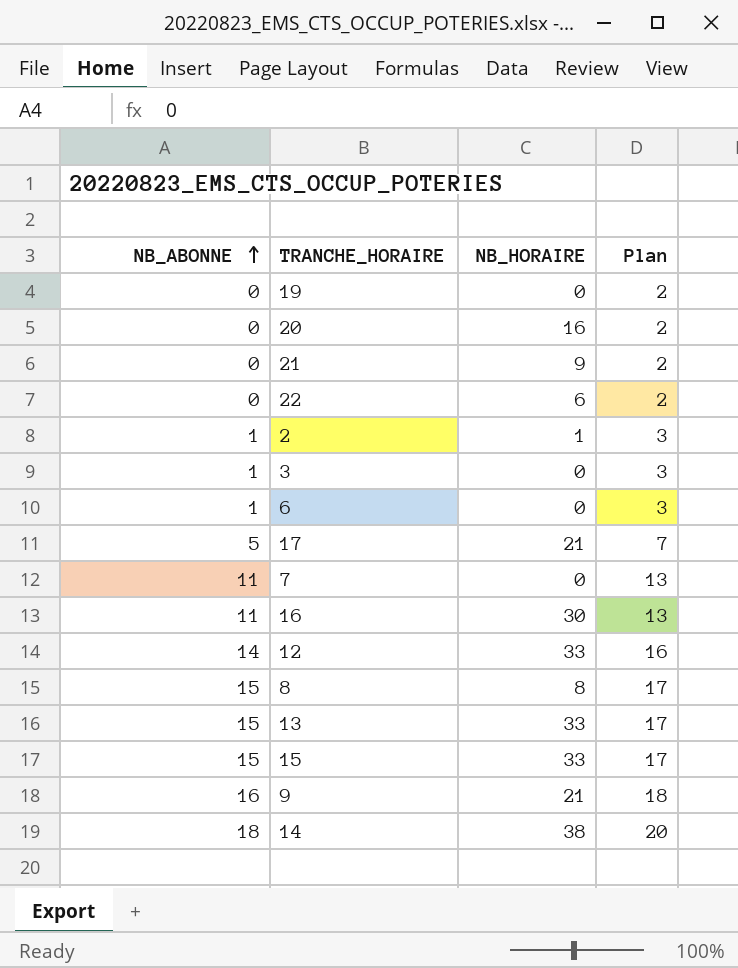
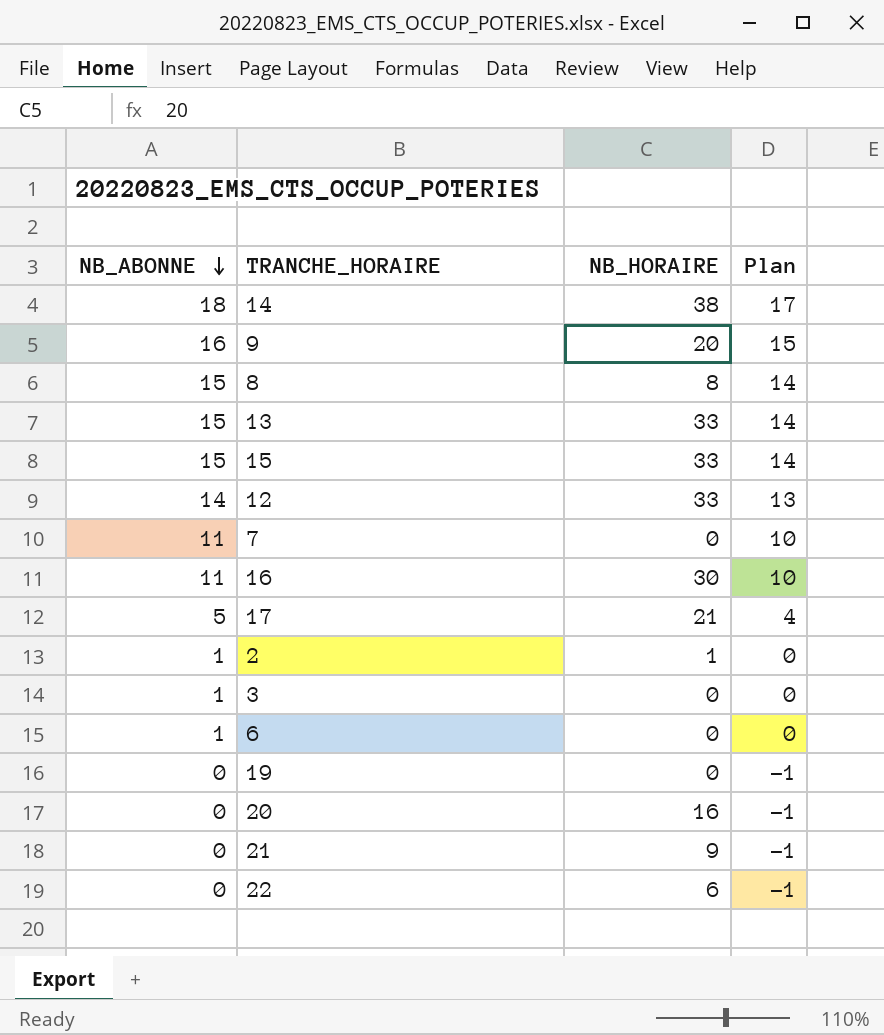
row order: NB_ABONNE ascending -> NB_ABONNE descending
column Plan | formula: [NB_ABONNE] + 2 -> [NB_ABONNE] - 1
9 | NB_HORAIRE: 21 -> 20

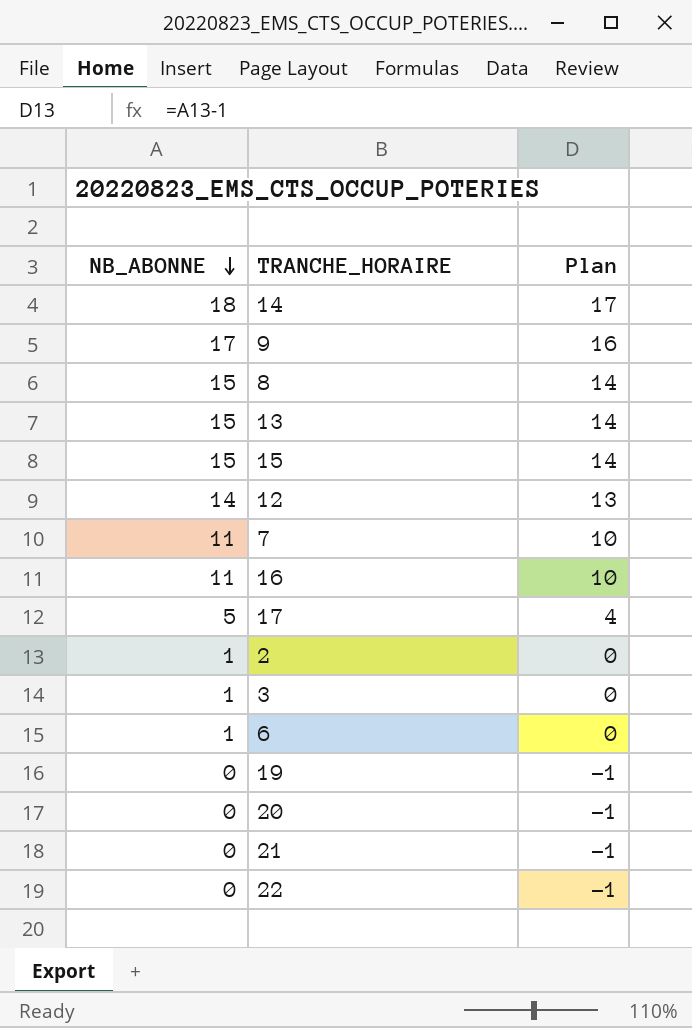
column NB_HORAIRE | position: 3 -> none
9 | NB_ABONNE: 16 -> 17
9 | Plan: 15 -> 16

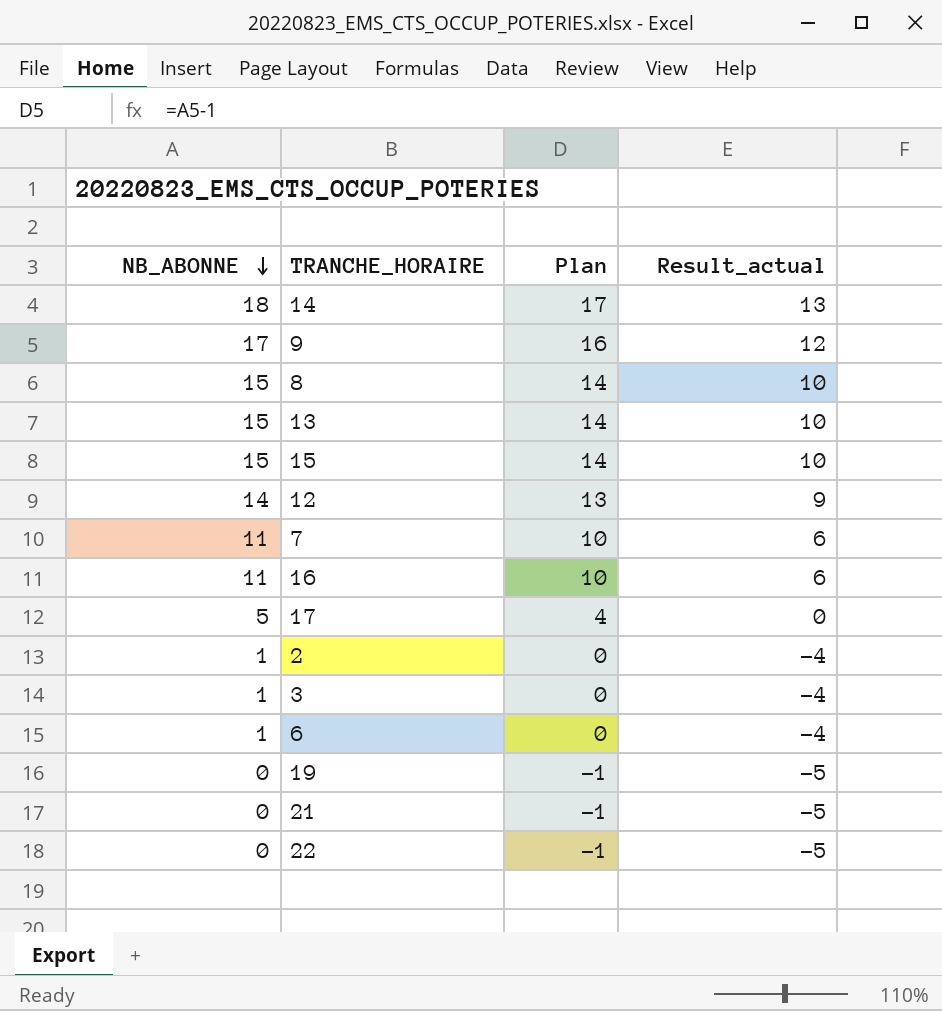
column Result_actual | formula: none -> [NB_ABONNE] - 5
row 20: 0 | -1 -> none

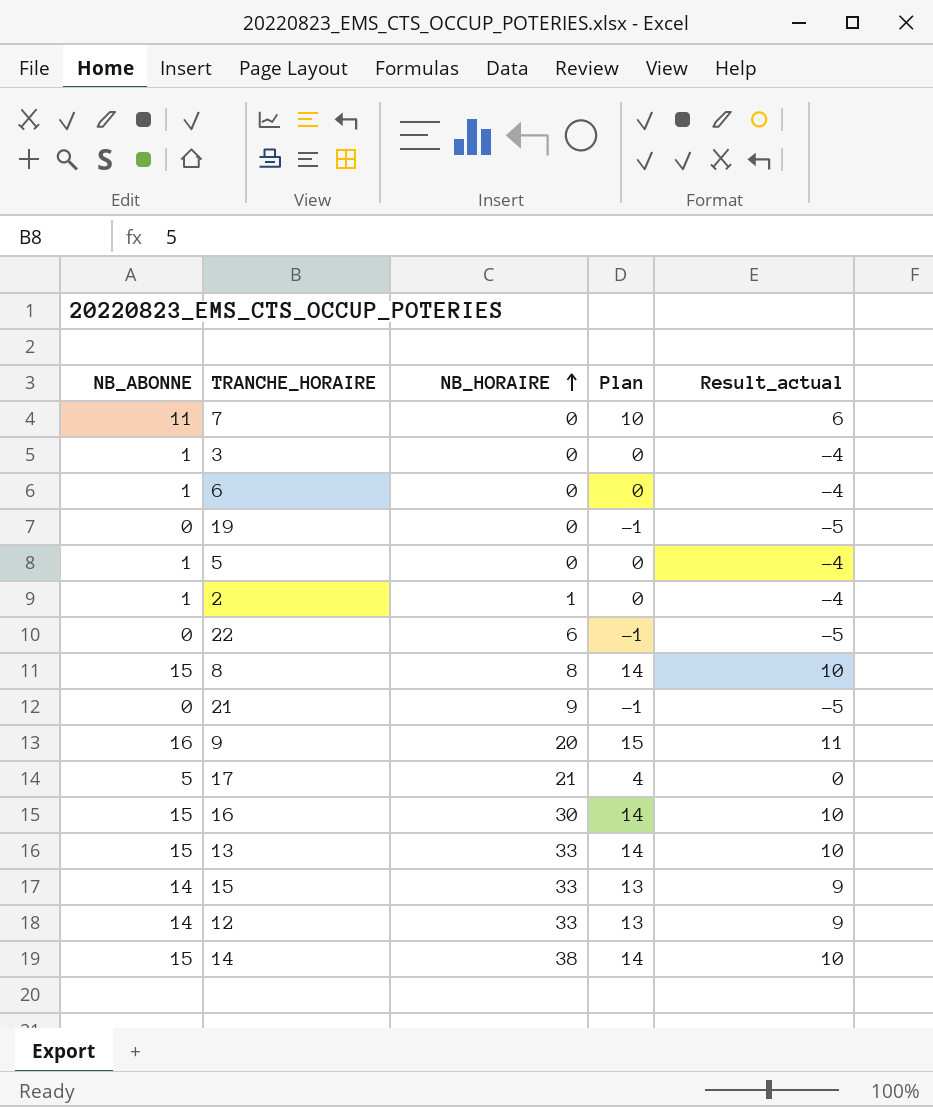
row order: NB_ABONNE descending -> NB_HORAIRE ascending
column NB_HORAIRE | position: none -> 3
row 5: none -> 1 | 0 | 0 | -4
9 | NB_ABONNE: 17 -> 16
9 | Plan: 16 -> 15
9 | Result_actual: 12 -> 11
16 | NB_ABONNE: 11 -> 15
16 | Plan: 10 -> 14
16 | Result_actual: 6 -> 10
15 | NB_ABONNE: 15 -> 14
15 | Plan: 14 -> 13
15 | Result_actual: 10 -> 9
14 | NB_ABONNE: 18 -> 15
14 | Plan: 17 -> 14
14 | Result_actual: 13 -> 10

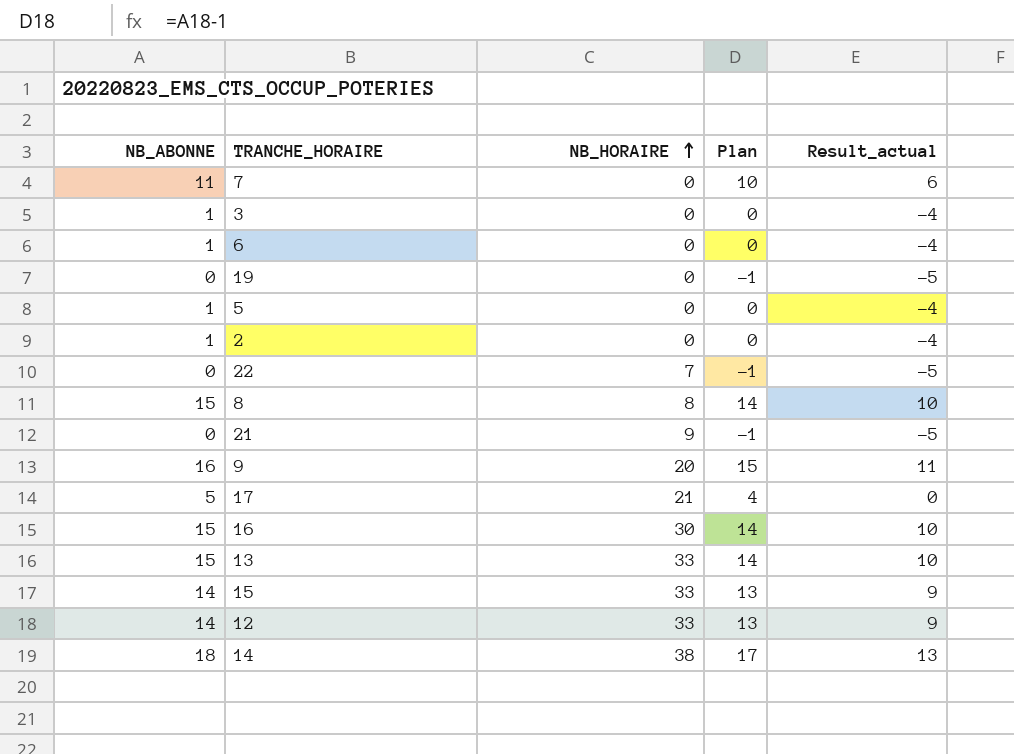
2 | NB_HORAIRE: 1 -> 0
22 | NB_HORAIRE: 6 -> 7
14 | NB_ABONNE: 15 -> 18
14 | Plan: 14 -> 17
14 | Result_actual: 10 -> 13

